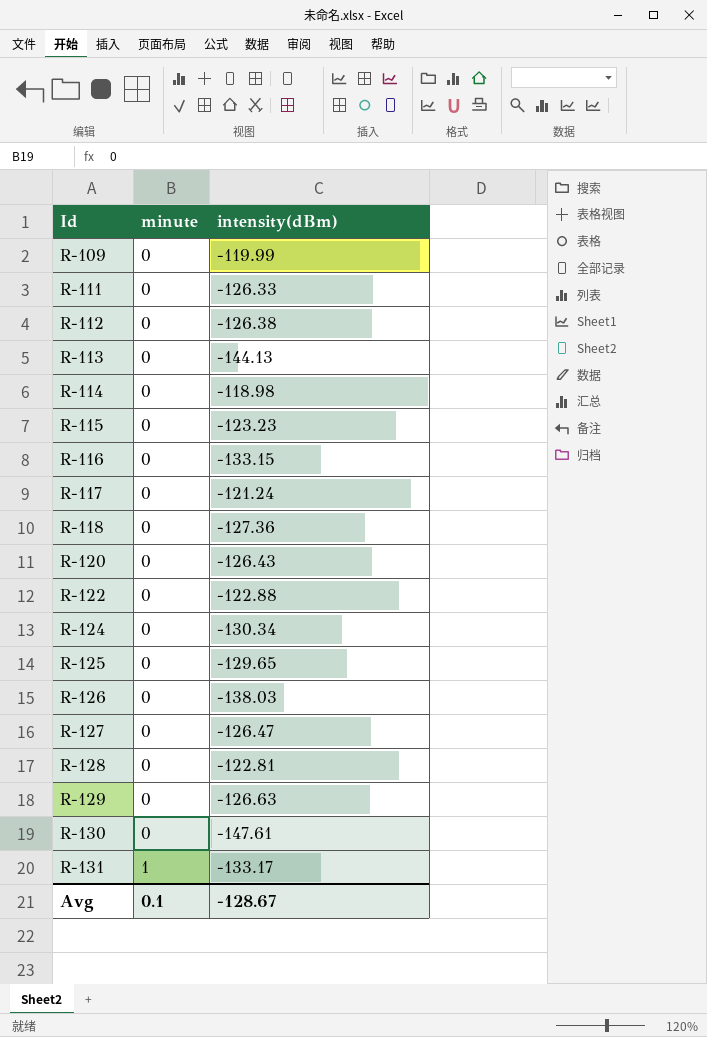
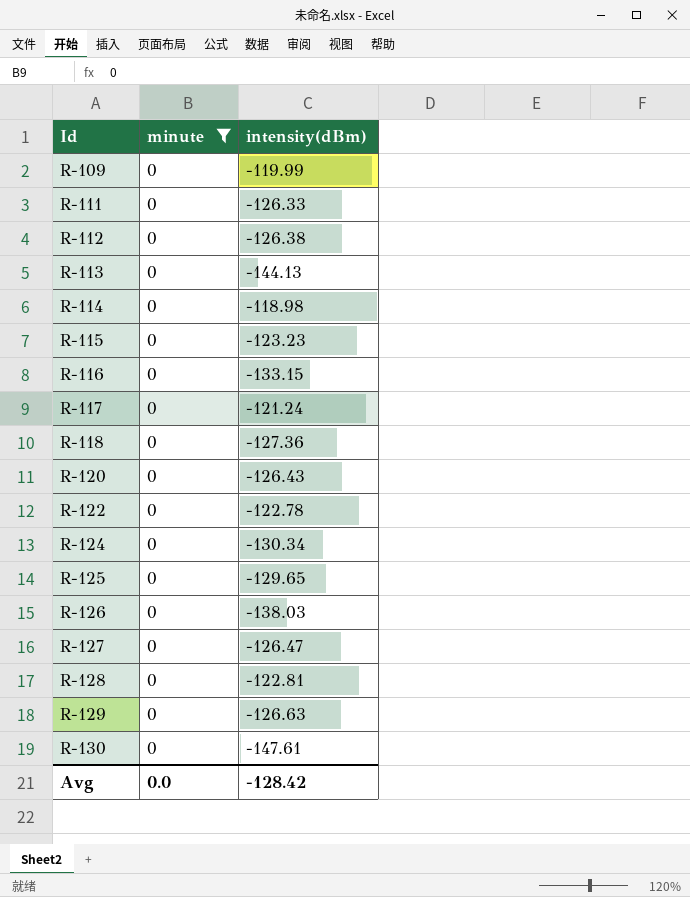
filter: none -> minute = 0
R-122 | intensity(dBm): -122.88 -> -122.78
Avg | minute: 0.1 -> 0.0
Avg | intensity(dBm): -128.67 -> -128.42

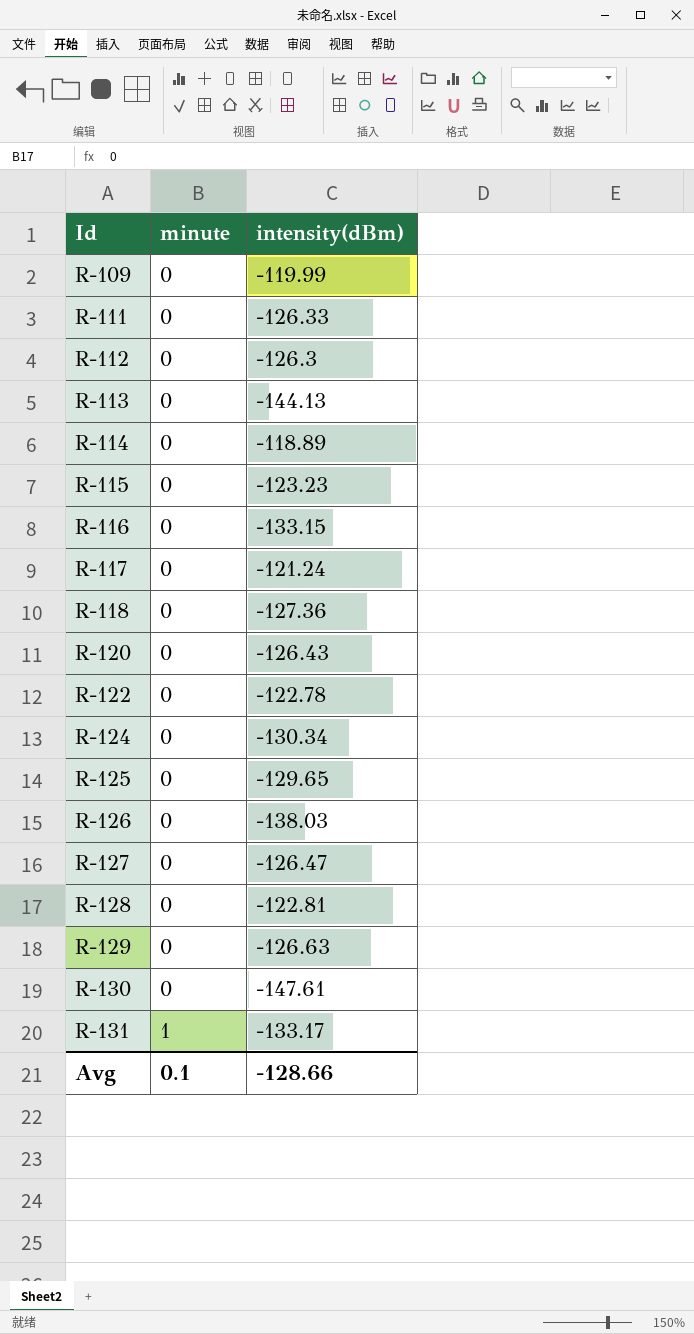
filter: minute = 0 -> none
R-112 | intensity(dBm): -126.38 -> -126.3
R-114 | intensity(dBm): -118.98 -> -118.89
Avg | minute: 0.0 -> 0.1
Avg | intensity(dBm): -128.42 -> -128.66

